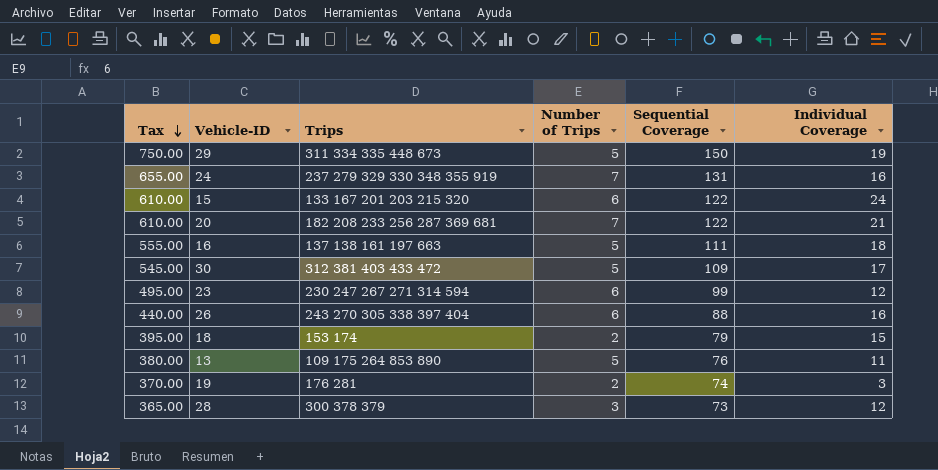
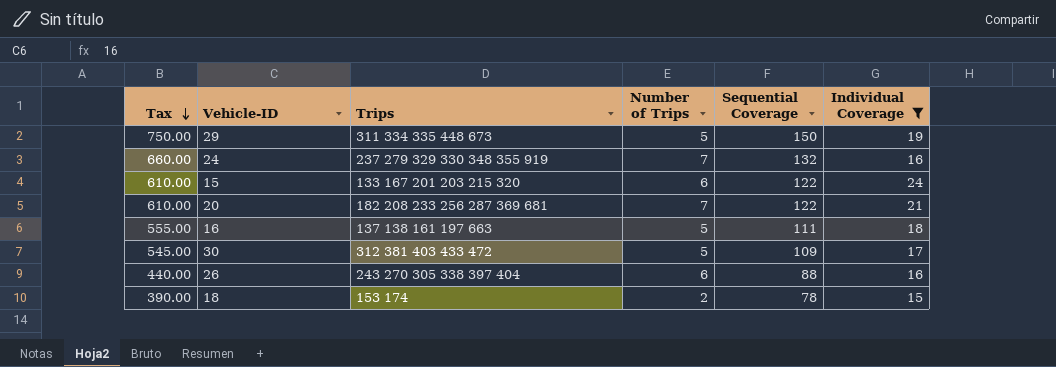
filter: none -> Individual Coverage >= 15
24 | Tax: 655.00 -> 660.00
24 | Sequential Coverage: 131 -> 132
18 | Tax: 395.00 -> 390.00
18 | Sequential Coverage: 79 -> 78

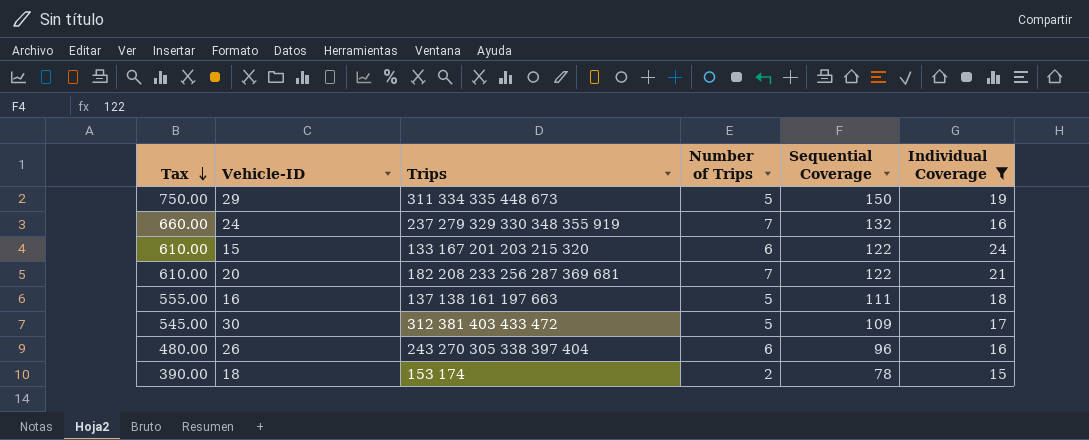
26 | Tax: 440.00 -> 480.00
26 | Sequential Coverage: 88 -> 96

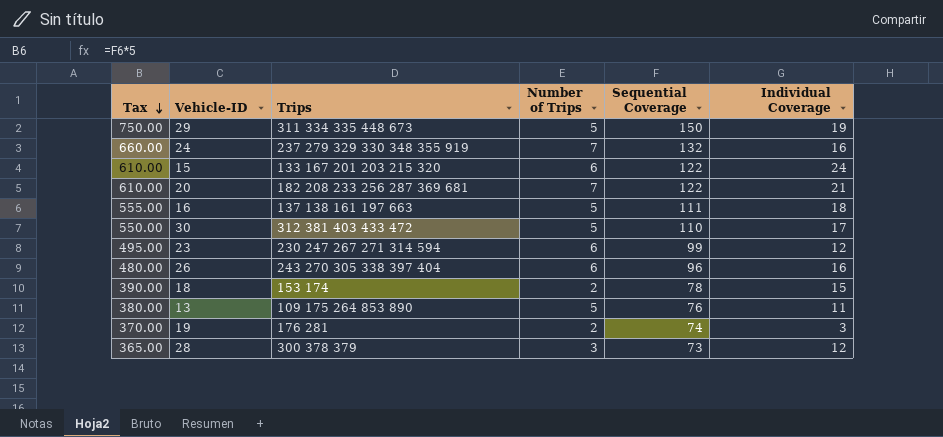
filter: Individual Coverage >= 15 -> none
30 | Tax: 545.00 -> 550.00
30 | Sequential Coverage: 109 -> 110

